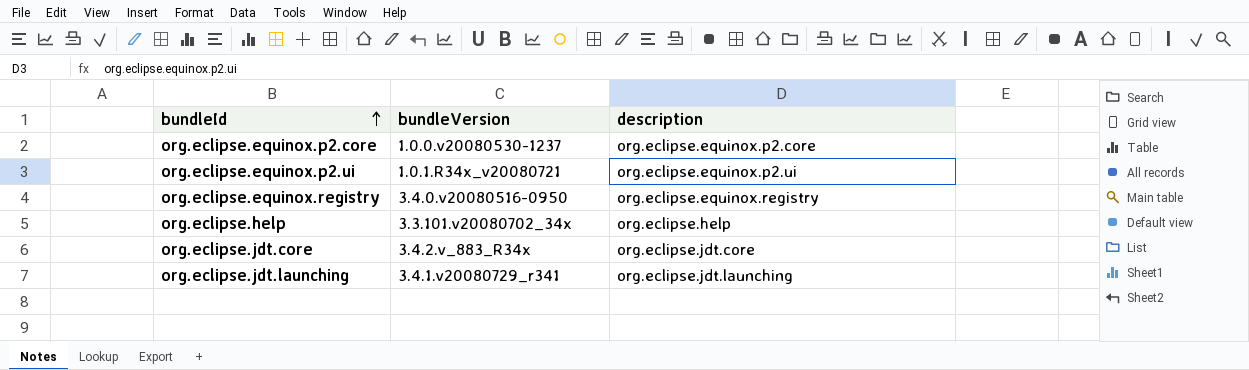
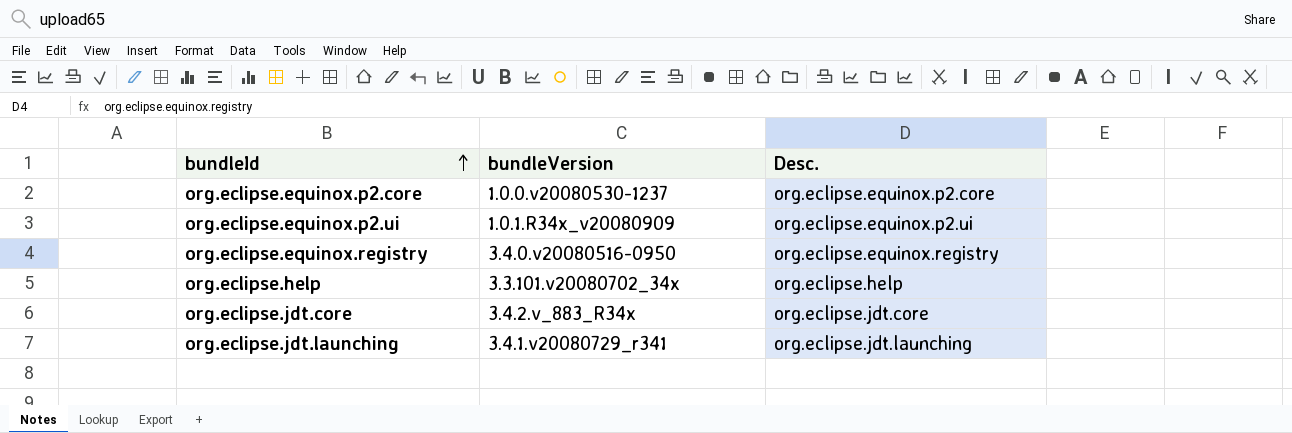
column name: description -> Desc.
org.eclipse.equinox.p2.ui | bundleVersion: 1.0.1.R34x_v20080721 -> 1.0.1.R34x_v20080909

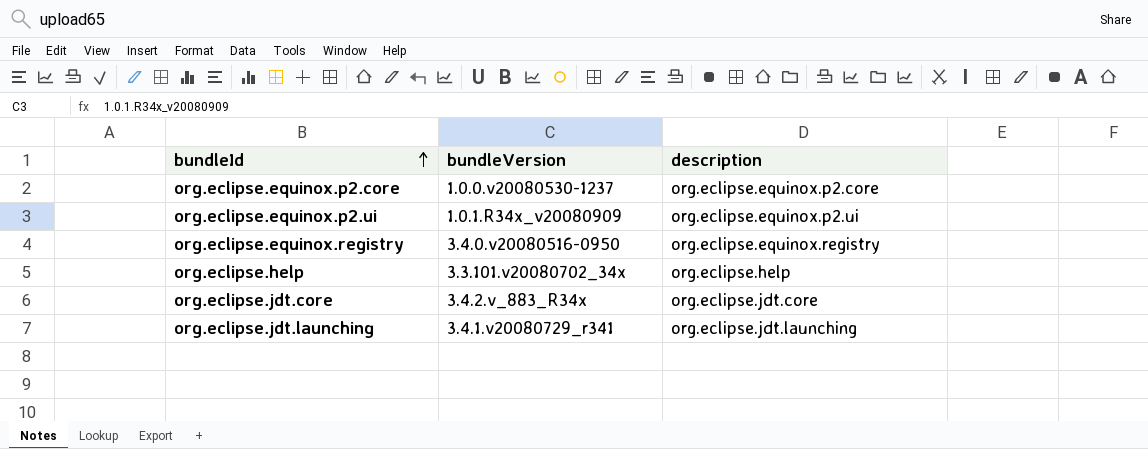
column name: Desc. -> description

